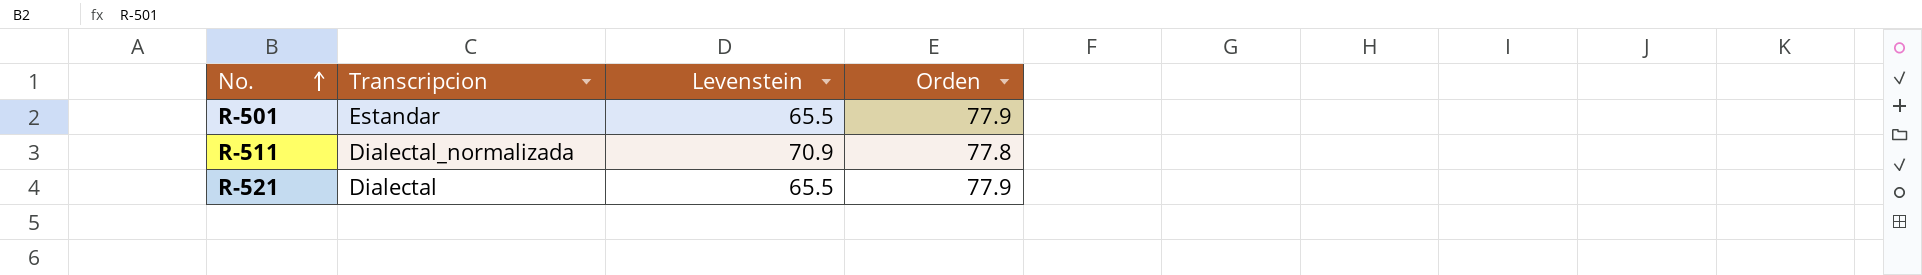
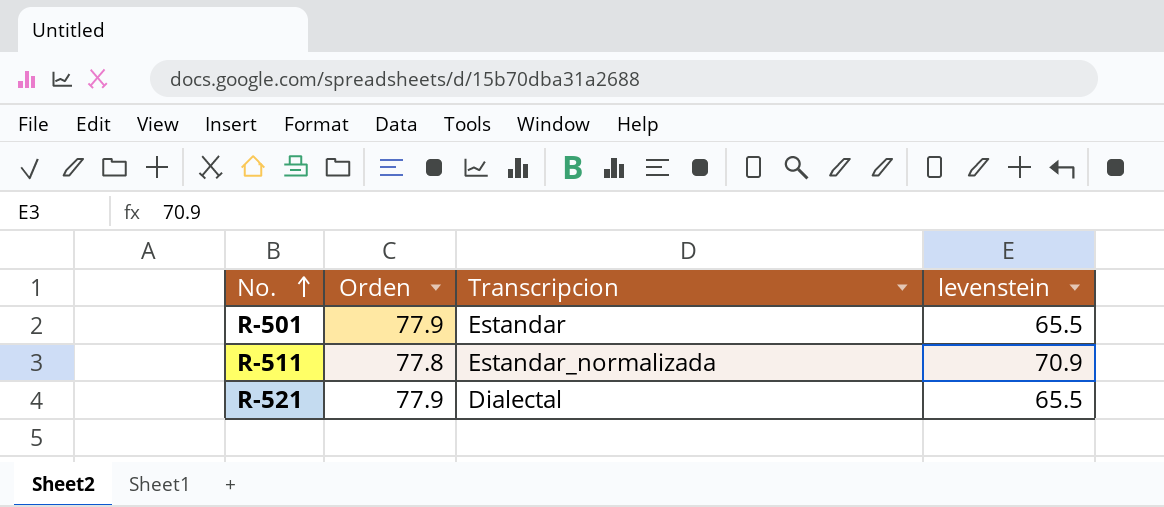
column Orden | position: 4 -> 2
column name: Levenstein -> levenstein
R-511 | Transcripcion: Dialectal_normalizada -> Estandar_normalizada

